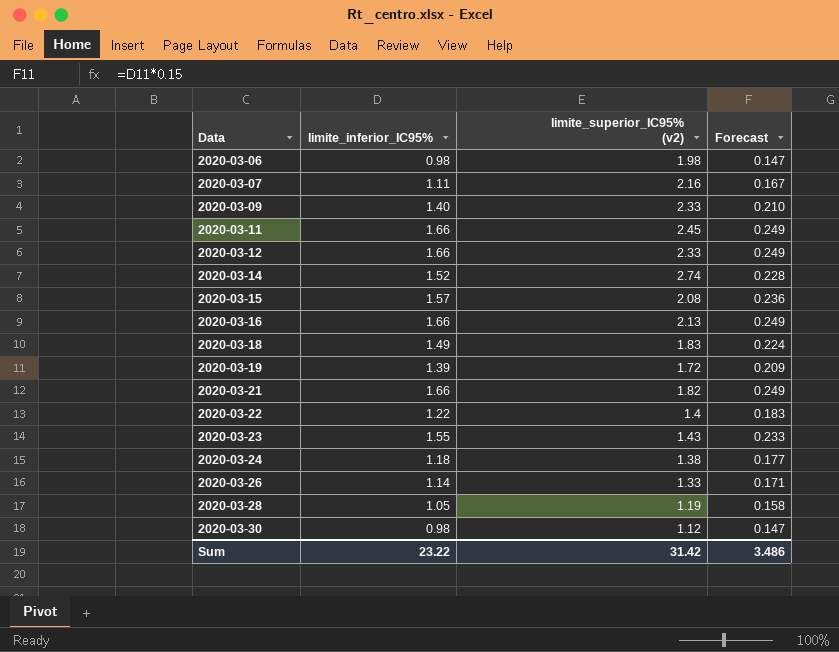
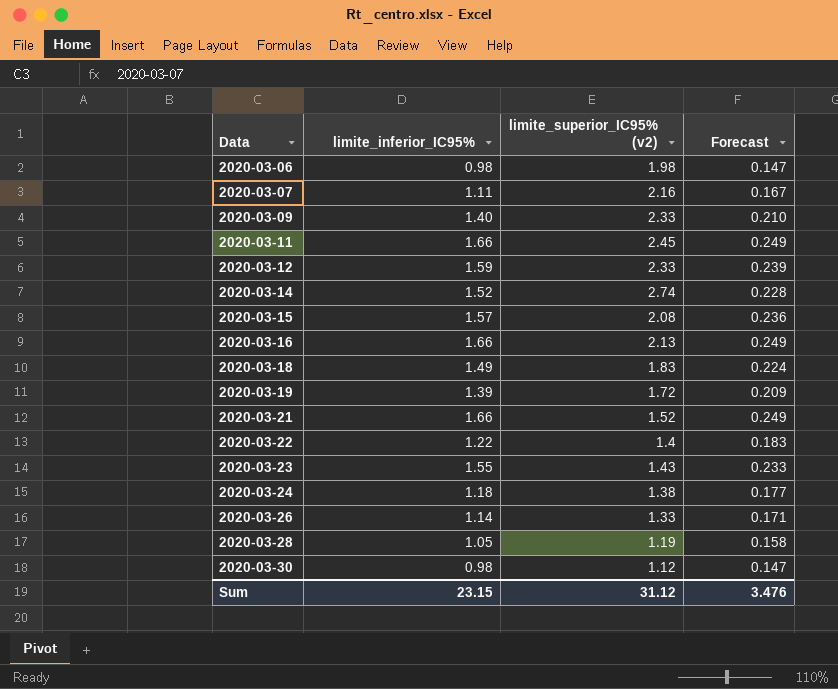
2020-03-12 | limite_inferior_IC95%: 1.66 -> 1.59
2020-03-12 | Forecast: 0.249 -> 0.239
2020-03-21 | limite_superior_IC95% (v2): 1.82 -> 1.52
Sum | limite_inferior_IC95%: 23.22 -> 23.15
Sum | limite_superior_IC95% (v2): 31.42 -> 31.12
Sum | Forecast: 3.486 -> 3.476

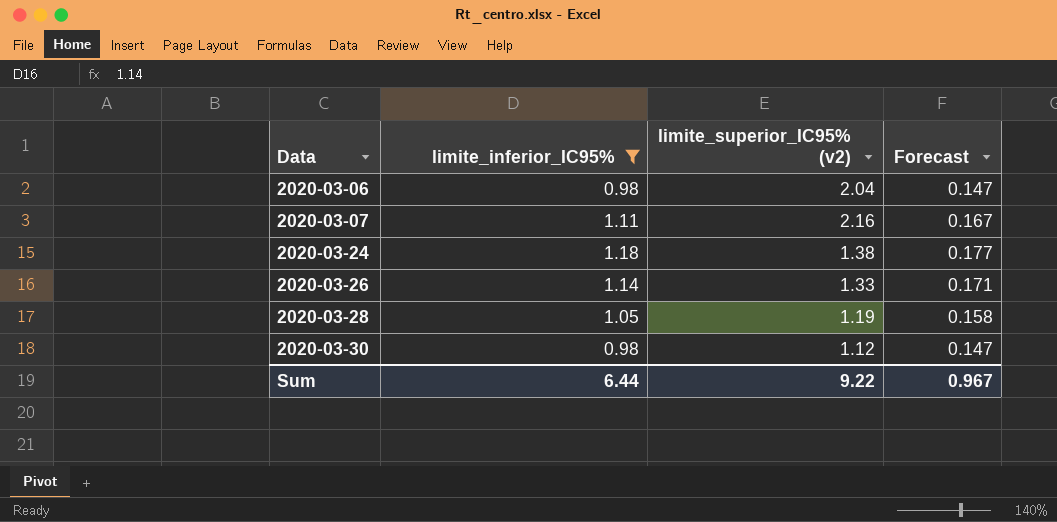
filter: none -> limite_inferior_IC95% <= 1.18
2020-03-06 | limite_superior_IC95% (v2): 1.98 -> 2.04
Sum | limite_inferior_IC95%: 23.15 -> 6.44
Sum | limite_superior_IC95% (v2): 31.12 -> 9.22
Sum | Forecast: 3.476 -> 0.967

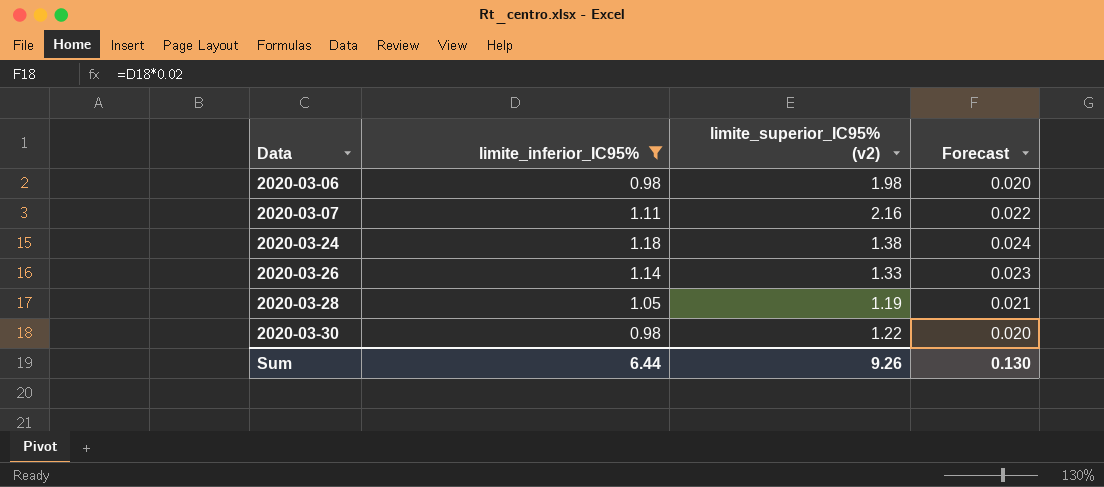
column Forecast | formula: [limite_inferior_IC95%] * 0.15 -> [limite_inferior_IC95%] * 0.02
2020-03-06 | limite_superior_IC95% (v2): 2.04 -> 1.98
2020-03-30 | limite_superior_IC95% (v2): 1.12 -> 1.22
Sum | limite_superior_IC95% (v2): 9.22 -> 9.26
Sum | Forecast: 0.967 -> 0.130

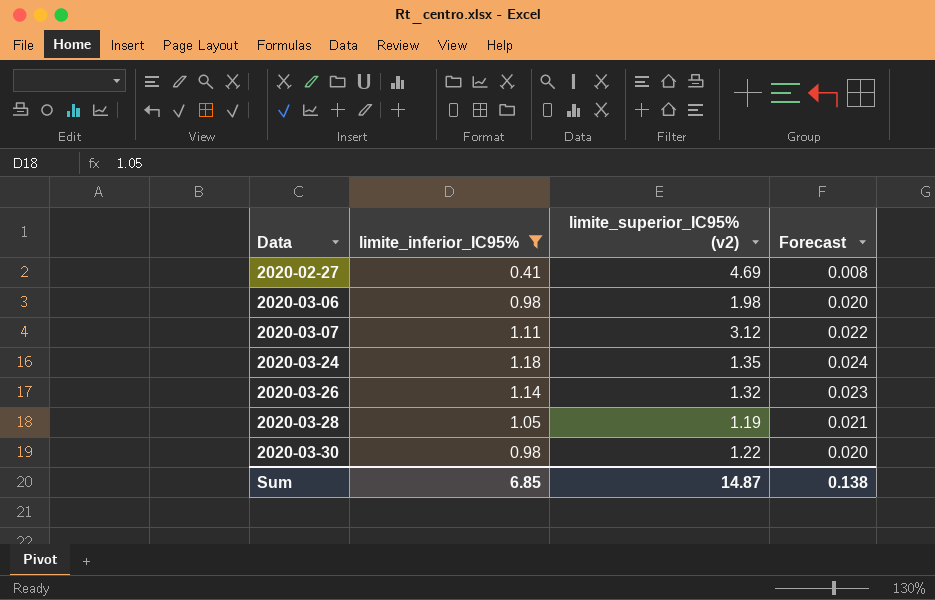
row 2020-02-27: none -> 0.41 | 4.69 | 0.008
2020-03-07 | limite_superior_IC95% (v2): 2.16 -> 3.12
2020-03-24 | limite_superior_IC95% (v2): 1.38 -> 1.35
2020-03-26 | limite_superior_IC95% (v2): 1.33 -> 1.32
Sum | limite_inferior_IC95%: 6.44 -> 6.85
Sum | limite_superior_IC95% (v2): 9.26 -> 14.87
Sum | Forecast: 0.130 -> 0.138

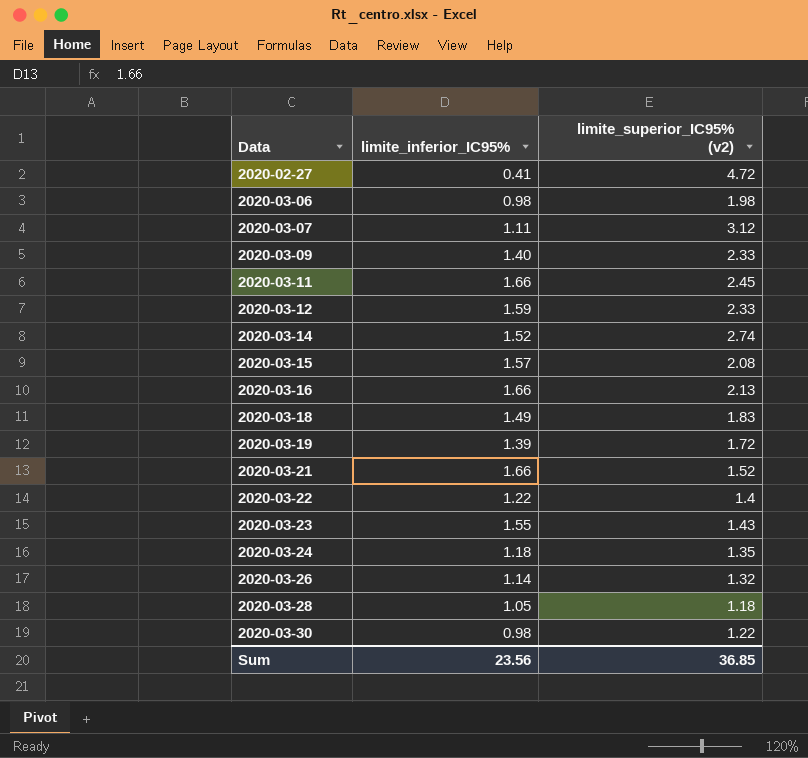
filter: limite_inferior_IC95% <= 1.18 -> none
column Forecast | formula: [limite_inferior_IC95%] * 0.02 -> none
2020-02-27 | limite_superior_IC95% (v2): 4.69 -> 4.72
2020-03-28 | limite_superior_IC95% (v2): 1.19 -> 1.18
Sum | limite_inferior_IC95%: 6.85 -> 23.56
Sum | limite_superior_IC95% (v2): 14.87 -> 36.85

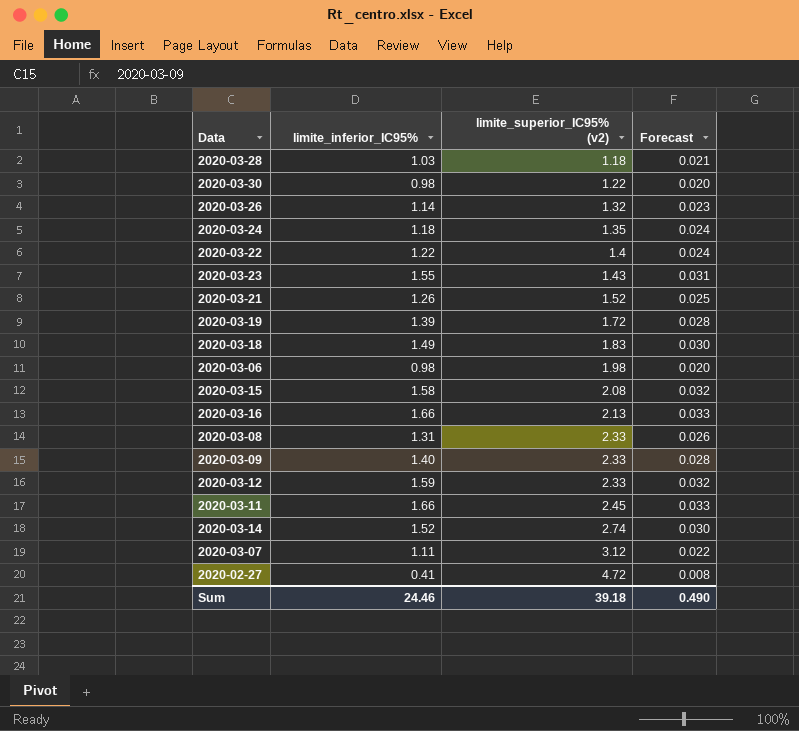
row order: Data ascending -> limite_superior_IC95% (v2) ascending
column Forecast | formula: none -> [limite_inferior_IC95%] * 0.02
2020-03-28 | limite_inferior_IC95%: 1.05 -> 1.03
2020-03-21 | limite_inferior_IC95%: 1.66 -> 1.26
2020-03-15 | limite_inferior_IC95%: 1.57 -> 1.58
row 2020-03-08: none -> 1.31 | 2.33 | 0.026
Sum | limite_inferior_IC95%: 23.56 -> 24.46
Sum | limite_superior_IC95% (v2): 36.85 -> 39.18

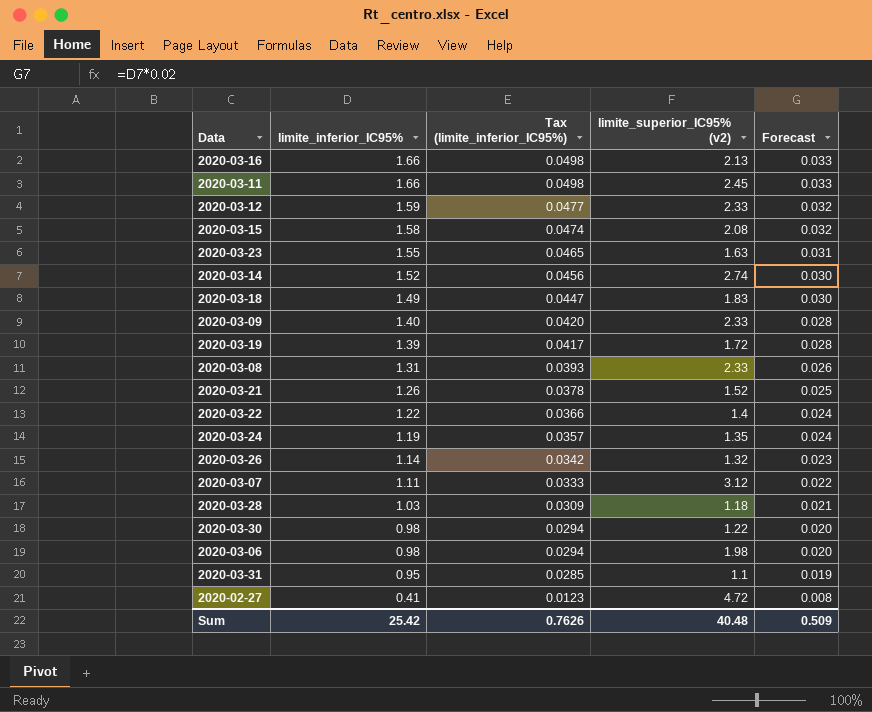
row order: limite_superior_IC95% (v2) ascending -> limite_inferior_IC95% descending
column Tax (limite_inferior_IC95%) | formula: none -> [limite_inferior_IC95%] * 0.03
2020-03-23 | limite_superior_IC95% (v2): 1.43 -> 1.63
2020-03-24 | limite_inferior_IC95%: 1.18 -> 1.19
row 2020-03-31: none -> 0.95 | 0.0285 | 1.1 | 0.019
Sum | limite_inferior_IC95%: 24.46 -> 25.42
Sum | limite_superior_IC95% (v2): 39.18 -> 40.48
Sum | Forecast: 0.490 -> 0.509

